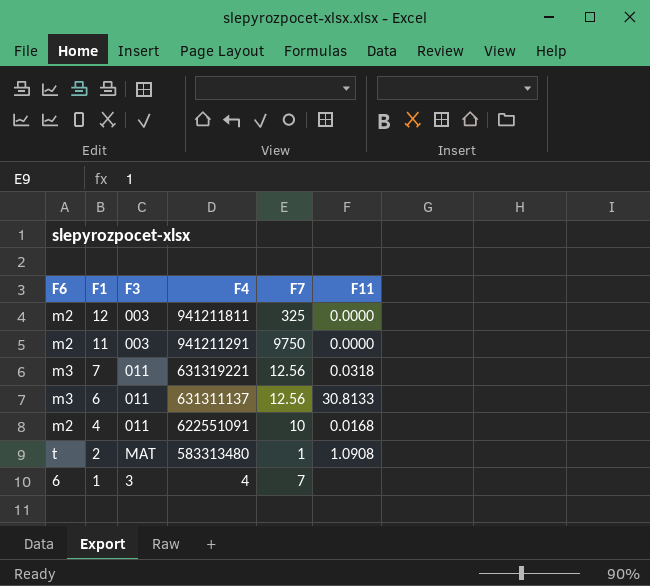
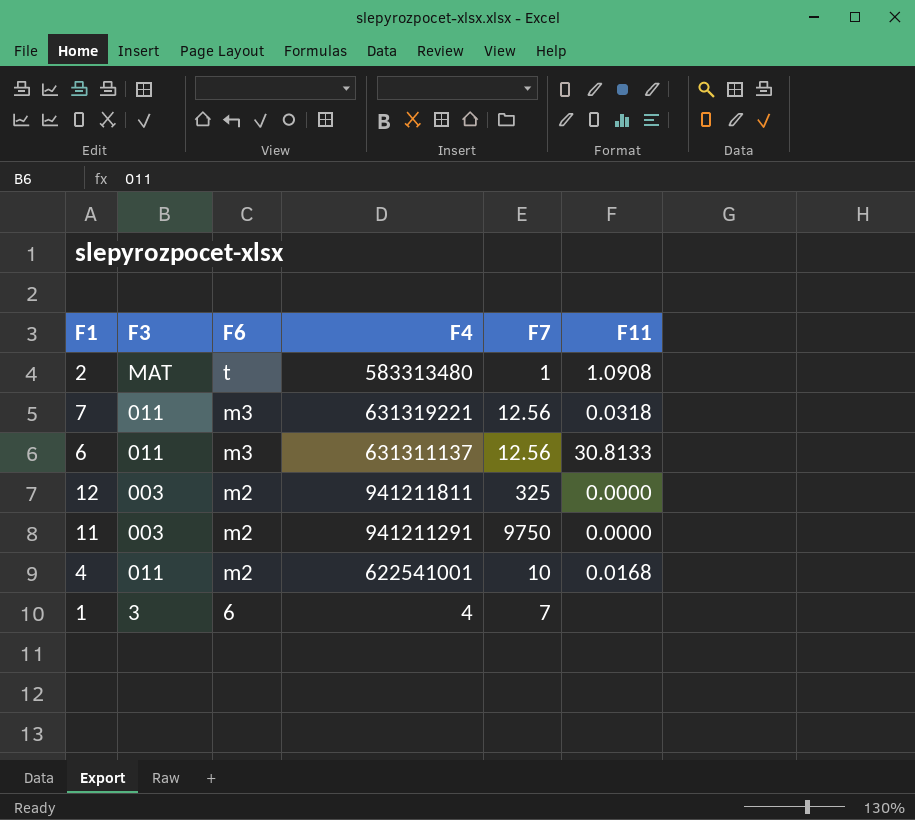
row order: F1 descending -> F6 descending
column F6 | position: 1 -> 3
4 | F4: 622551091 -> 622541001

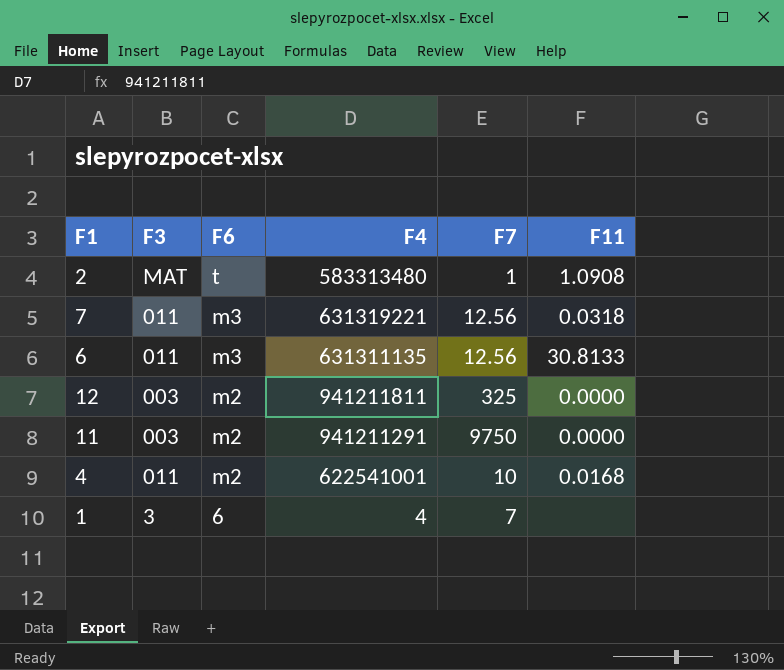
6 | F4: 631311137 -> 631311135

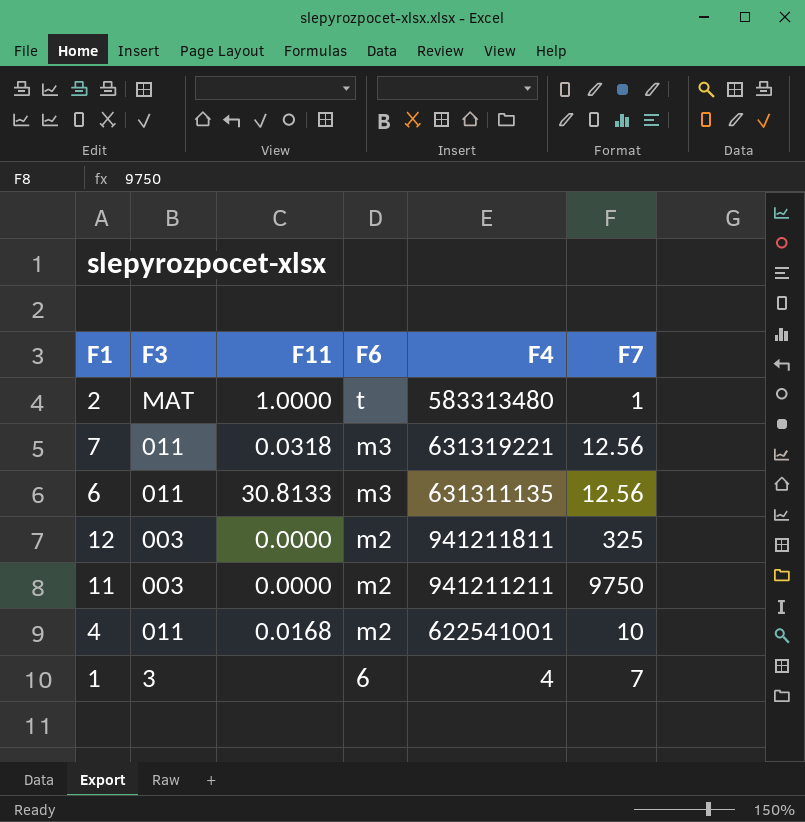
column F11 | position: 6 -> 3
2 | F11: 1.0908 -> 1.0000
11 | F4: 941211291 -> 941211211

